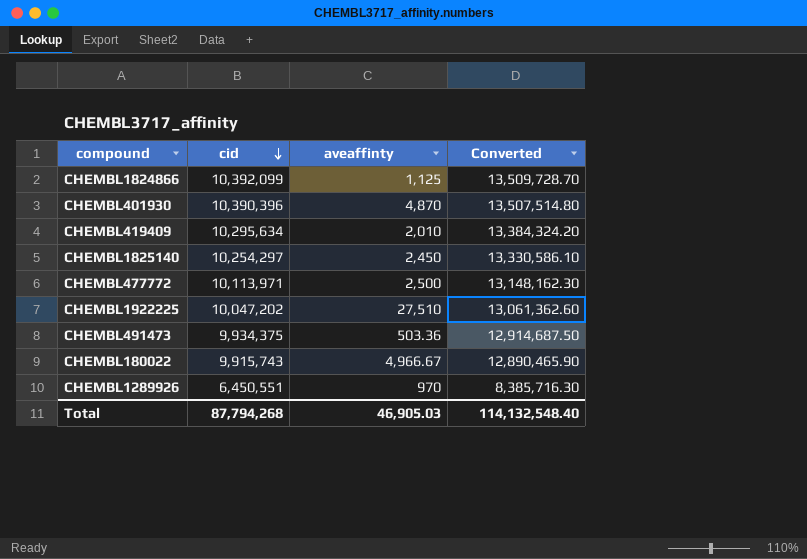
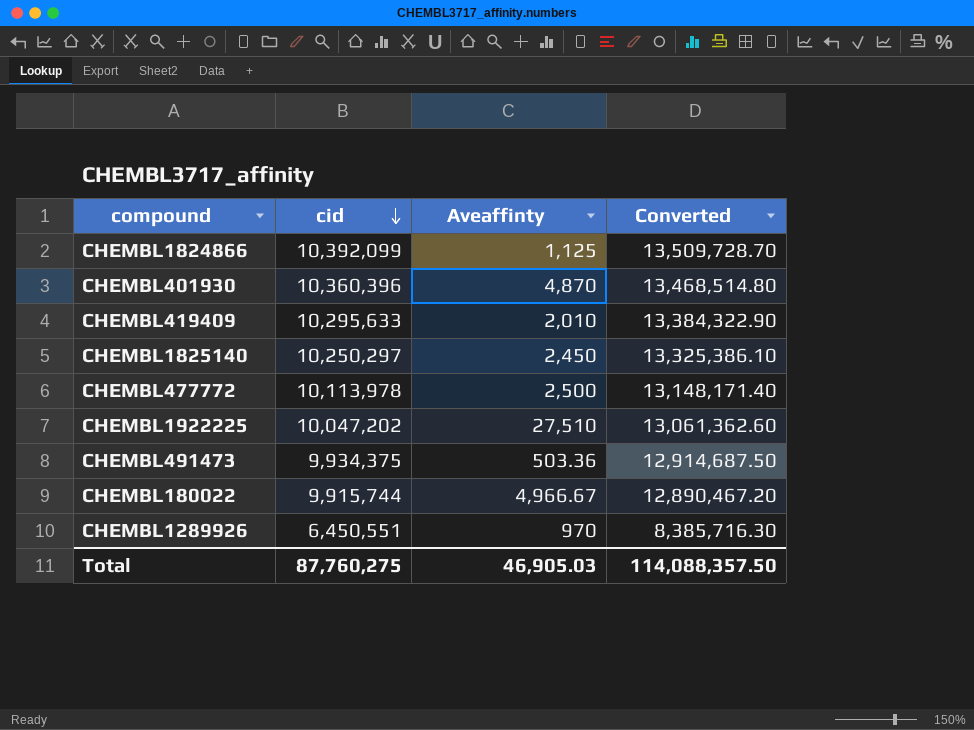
column name: aveaffinty -> Aveaffinty
CHEMBL401930 | cid: 10,390,396 -> 10,360,396
CHEMBL401930 | Converted: 13,507,514.80 -> 13,468,514.80
CHEMBL419409 | cid: 10,295,634 -> 10,295,633
CHEMBL419409 | Converted: 13,384,324.20 -> 13,384,322.90
CHEMBL1825140 | cid: 10,254,297 -> 10,250,297
CHEMBL1825140 | Converted: 13,330,586.10 -> 13,325,386.10
CHEMBL477772 | cid: 10,113,971 -> 10,113,978
CHEMBL477772 | Converted: 13,148,162.30 -> 13,148,171.40
CHEMBL180022 | cid: 9,915,743 -> 9,915,744
CHEMBL180022 | Converted: 12,890,465.90 -> 12,890,467.20
Total | cid: 87,794,268 -> 87,760,275
Total | Converted: 114,132,548.40 -> 114,088,357.50

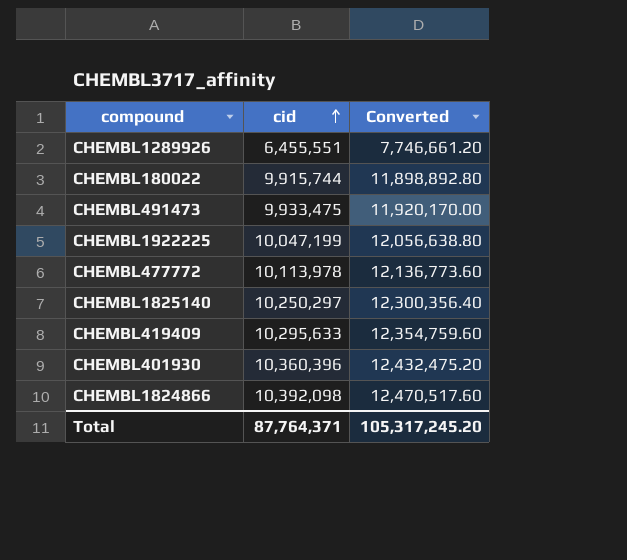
row order: cid descending -> cid ascending
column Aveaffinty | position: 3 -> none
column Converted | formula: [cid] * 1.3 -> [cid] * 1.2
CHEMBL1289926 | cid: 6,450,551 -> 6,455,551
CHEMBL491473 | cid: 9,934,375 -> 9,933,475
CHEMBL1922225 | cid: 10,047,202 -> 10,047,199
CHEMBL1824866 | cid: 10,392,099 -> 10,392,098
Total | cid: 87,760,275 -> 87,764,371
Total | Converted: 114,088,357.50 -> 105,317,245.20

